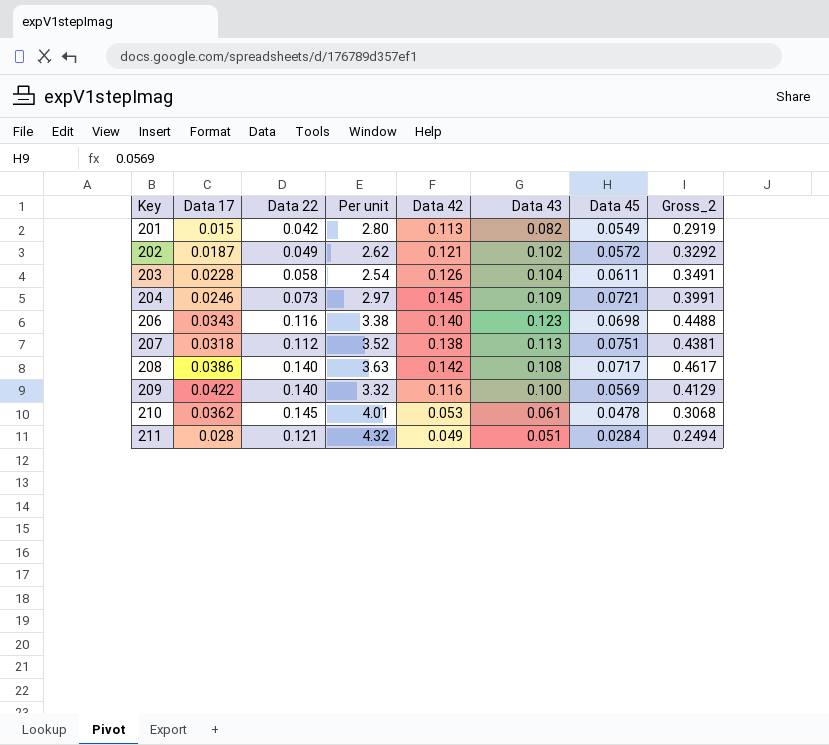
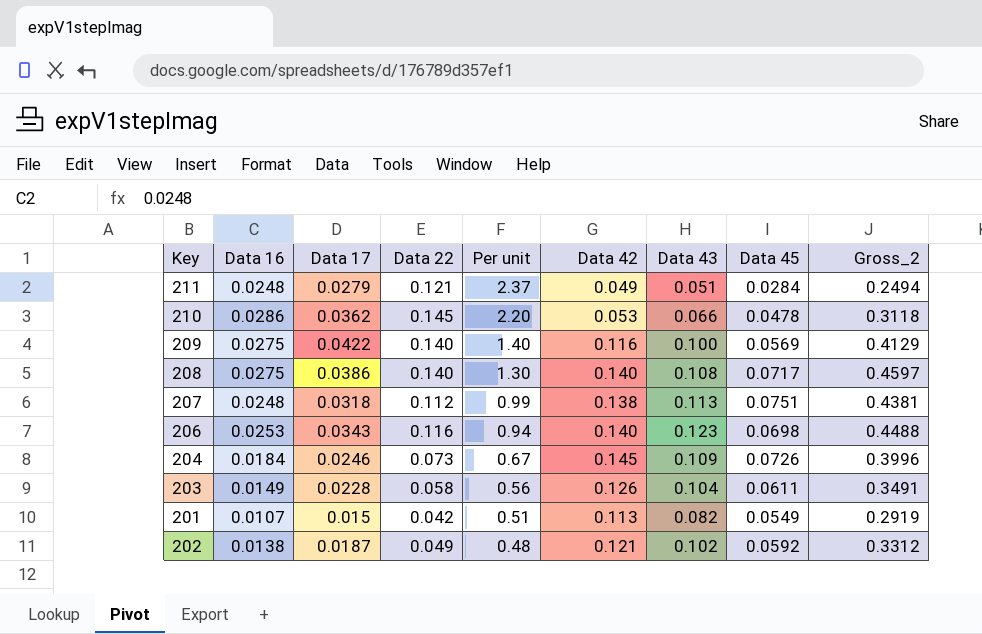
row order: Key ascending -> Per unit descending
column Data 16 | position: none -> 2
column Per unit | formula: [Data 22] / [Data 17] -> [Data 22] / [Data 43]
211 | Data 17: 0.028 -> 0.0279
210 | Data 43: 0.061 -> 0.066
210 | Gross_2: 0.3068 -> 0.3118
208 | Data 42: 0.142 -> 0.140
208 | Gross_2: 0.4617 -> 0.4597
204 | Data 45: 0.0721 -> 0.0726
204 | Gross_2: 0.3991 -> 0.3996
202 | Data 45: 0.0572 -> 0.0592
202 | Gross_2: 0.3292 -> 0.3312

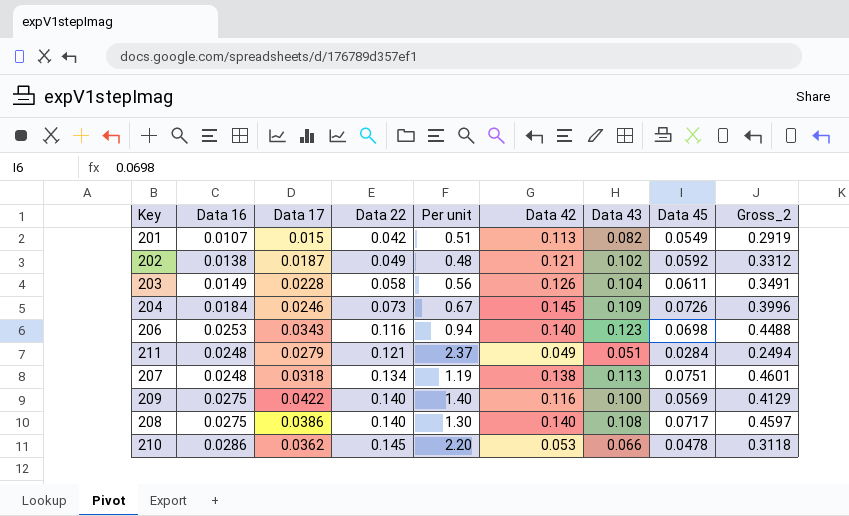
row order: Per unit descending -> Data 22 ascending
207 | Data 22: 0.112 -> 0.134
207 | Per unit: 0.99 -> 1.19
207 | Gross_2: 0.4381 -> 0.4601

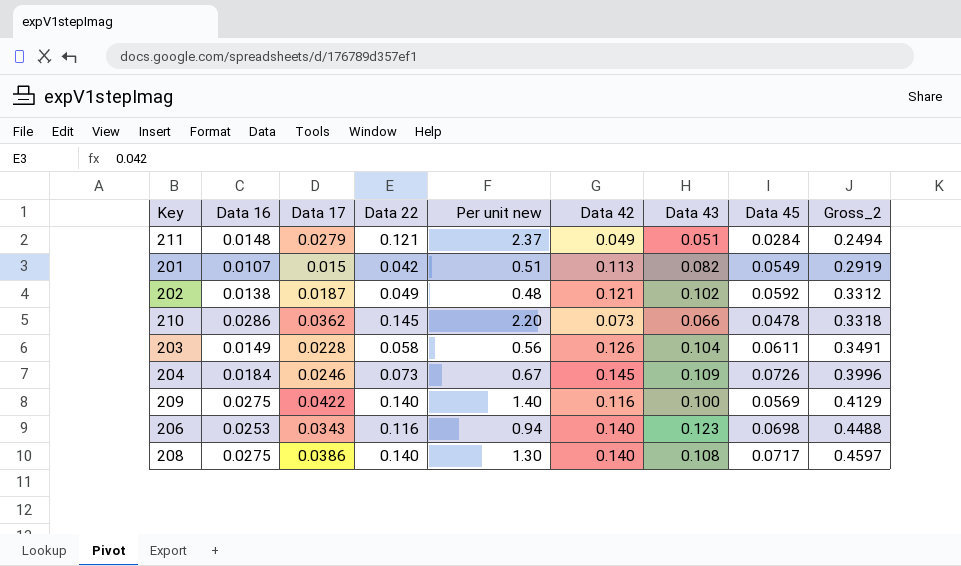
row order: Data 22 ascending -> Gross_2 ascending
column name: Per unit -> Per unit new
row 207: 0.0248 | 0.0318 | 0.134 | 1.19 | 0.138 | 0.113 | 0.0751 | 0.4601 -> none
211 | Data 16: 0.0248 -> 0.0148
210 | Data 42: 0.053 -> 0.073
210 | Gross_2: 0.3118 -> 0.3318

